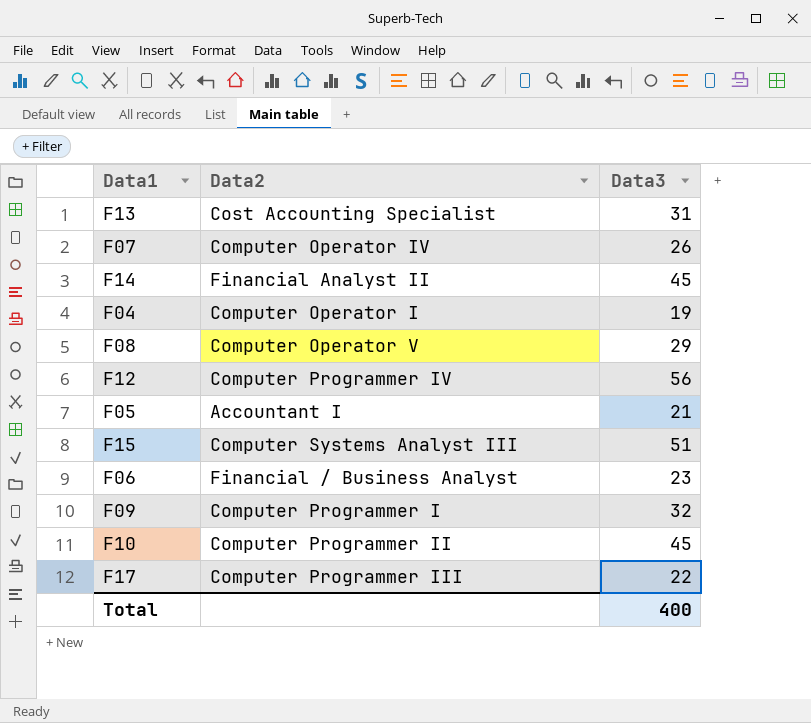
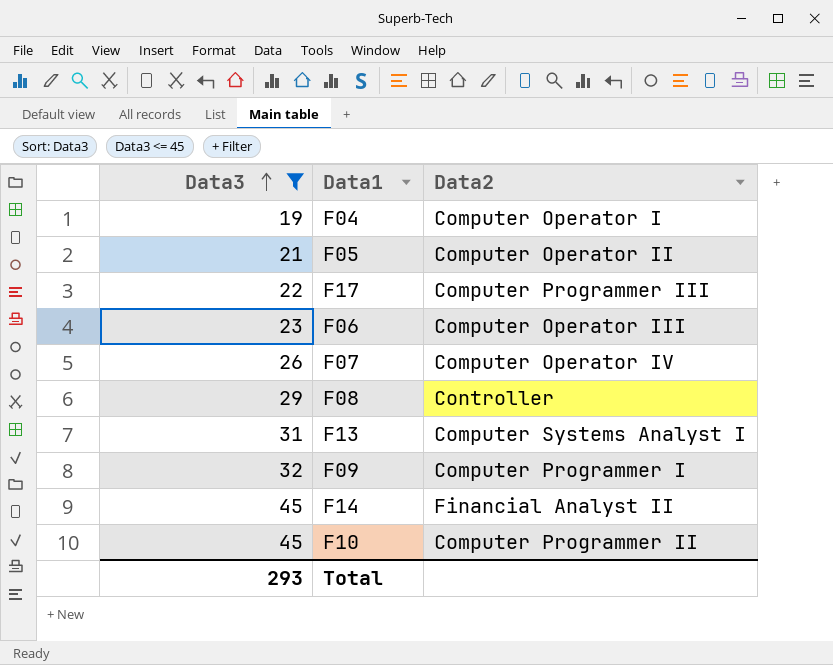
filter: none -> Data3 <= 45
row order: none -> Data3 ascending
column Data3 | position: 3 -> 1
F05 | Data2: Accountant I -> Computer Operator II
F06 | Data2: Financial / Business Analyst -> Computer Operator III
F08 | Data2: Computer Operator V -> Controller
F13 | Data2: Cost Accounting Specialist -> Computer Systems Analyst I
Total | Data3: 400 -> 293

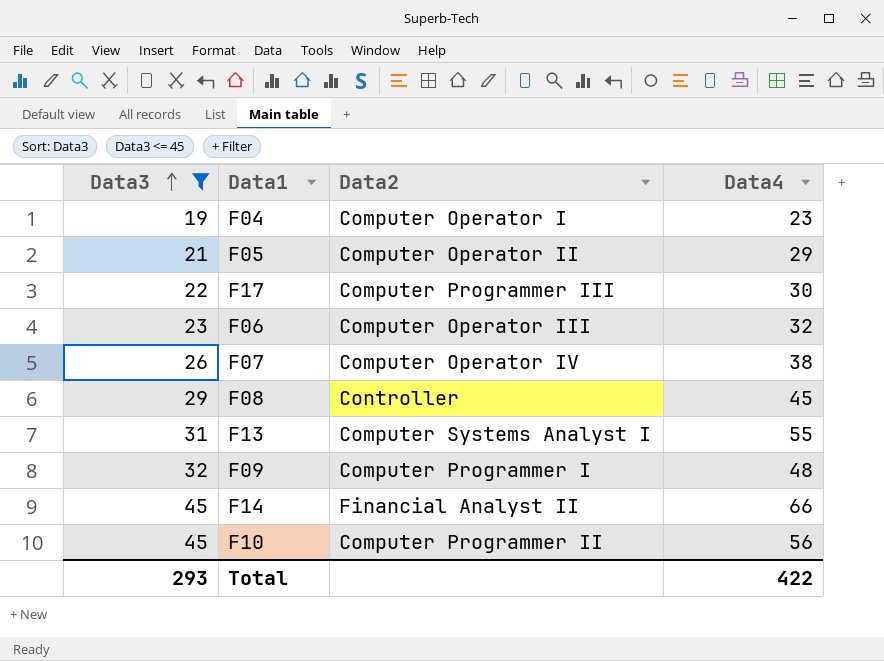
column Data4 | position: none -> 4

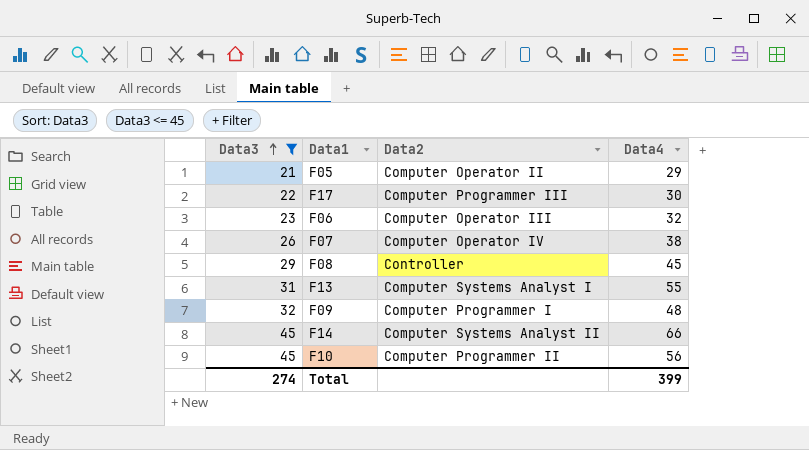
row F04: 19 | Computer Operator I | 23 -> none
F14 | Data2: Financial Analyst II -> Computer Systems Analyst II
Total | Data3: 293 -> 274
Total | Data4: 422 -> 399

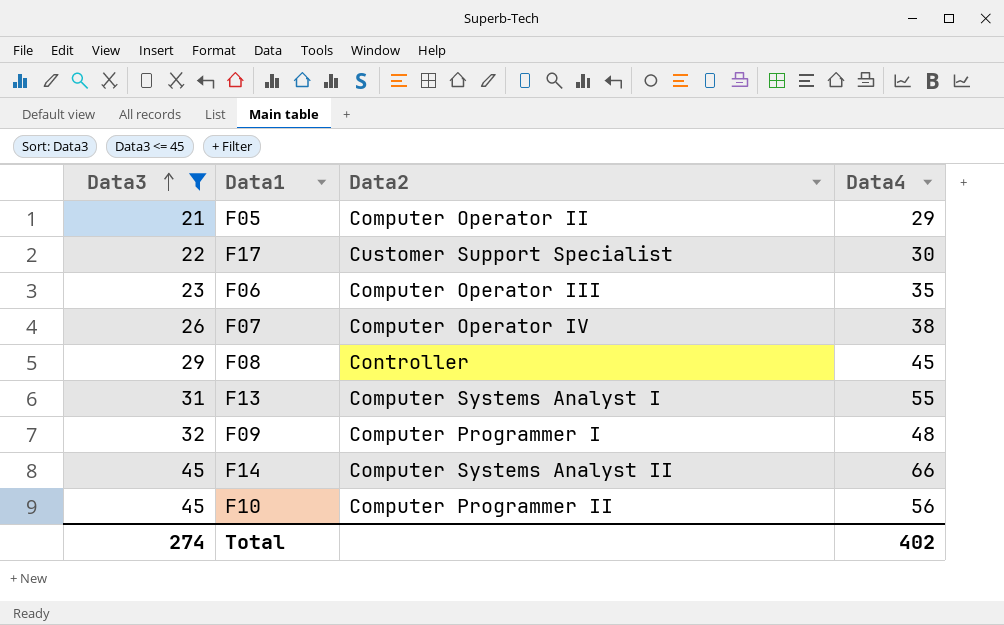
F17 | Data2: Computer Programmer III -> Customer Support Specialist
F06 | Data4: 32 -> 35
Total | Data4: 399 -> 402

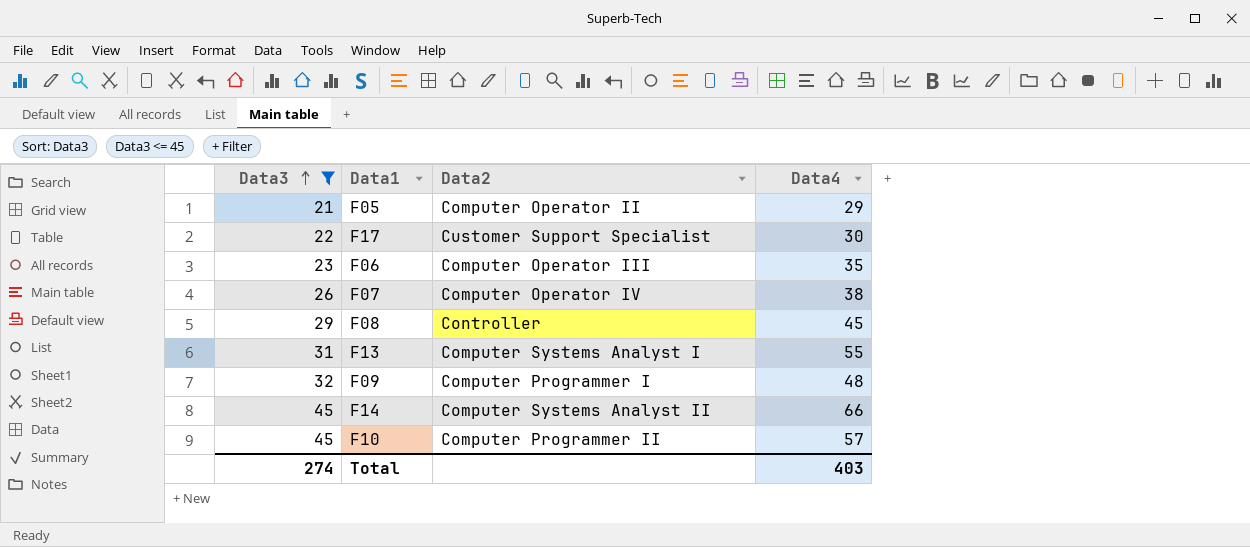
F10 | Data4: 56 -> 57
Total | Data4: 402 -> 403

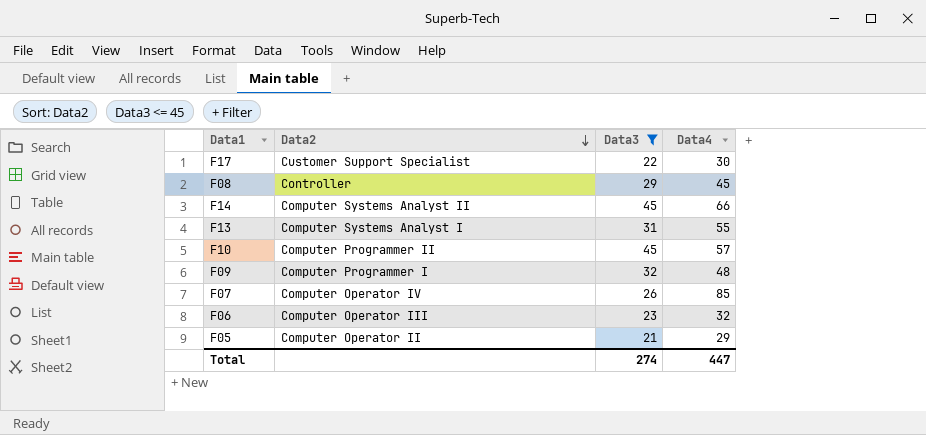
row order: Data3 ascending -> Data2 descending
column Data3 | position: 1 -> 3
F07 | Data4: 38 -> 85
F06 | Data4: 35 -> 32
Total | Data4: 403 -> 447

